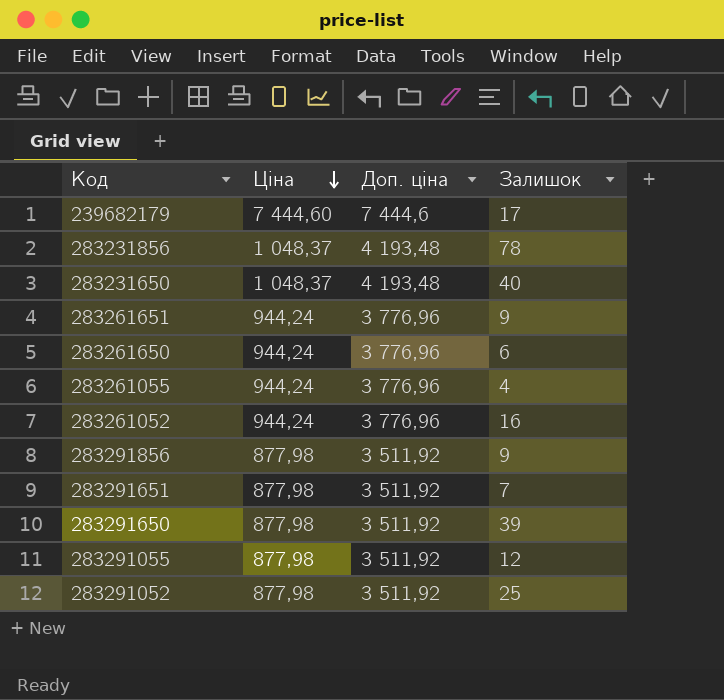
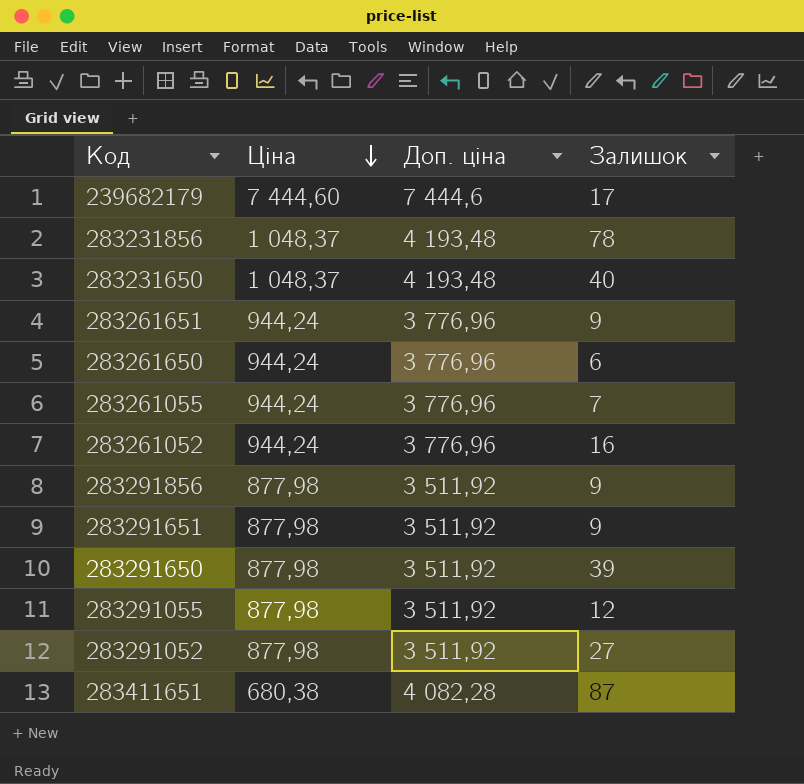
283261055 | Залишок: 4 -> 7
283291651 | Залишок: 7 -> 9
283291052 | Залишок: 25 -> 27
row 283411651: none -> 680,38 | 4 082,28 | 87

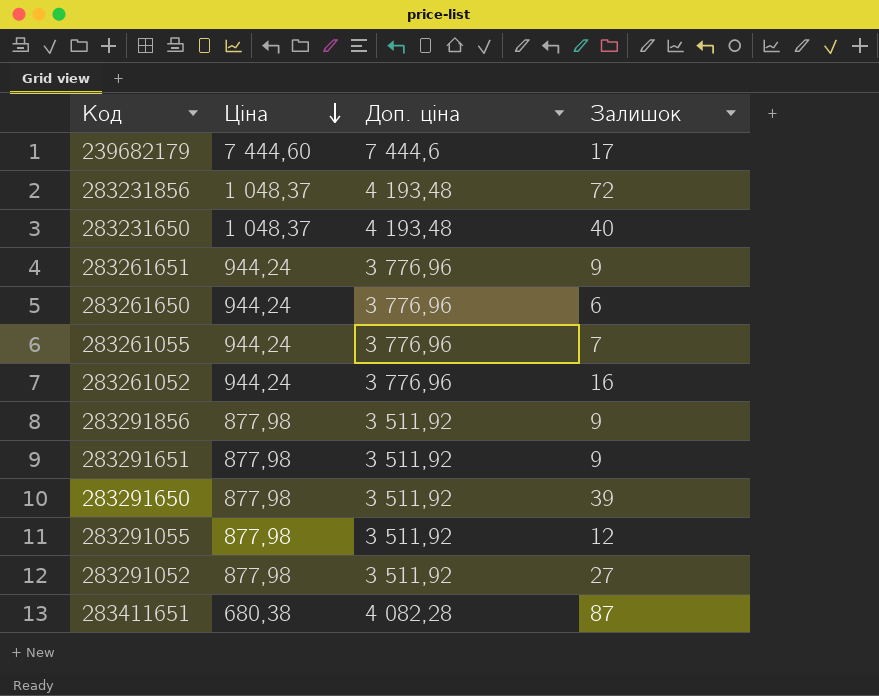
283231856 | Залишок: 78 -> 72

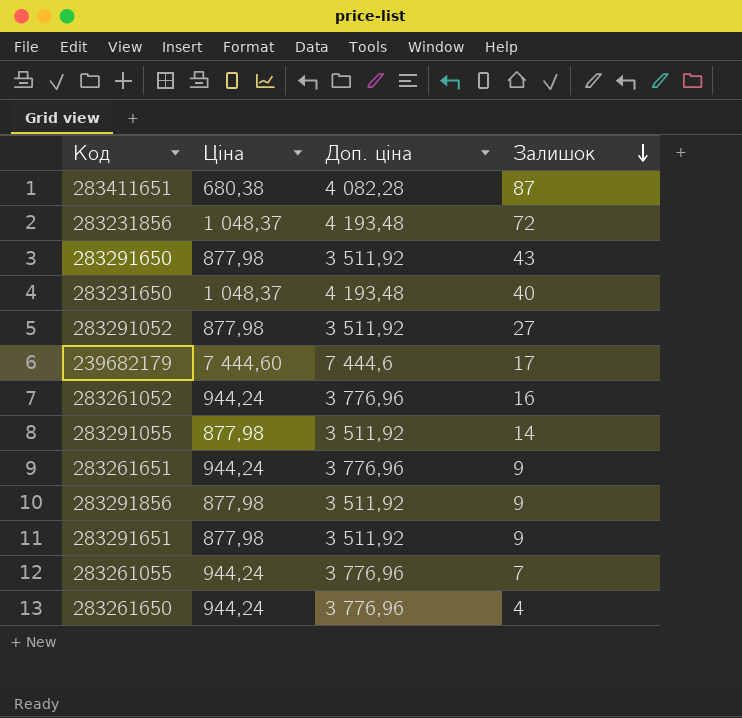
row order: Ціна descending -> Залишок descending
283291650 | Залишок: 39 -> 43
283291055 | Залишок: 12 -> 14
283261650 | Залишок: 6 -> 4

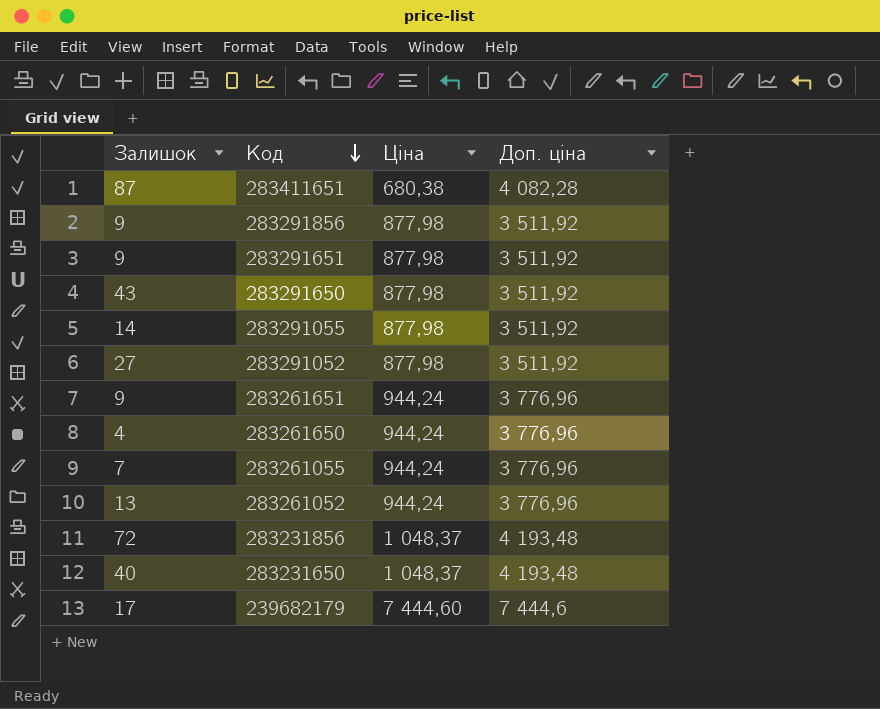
row order: Залишок descending -> Код descending
column Залишок | position: 4 -> 1
283261052 | Залишок: 16 -> 13

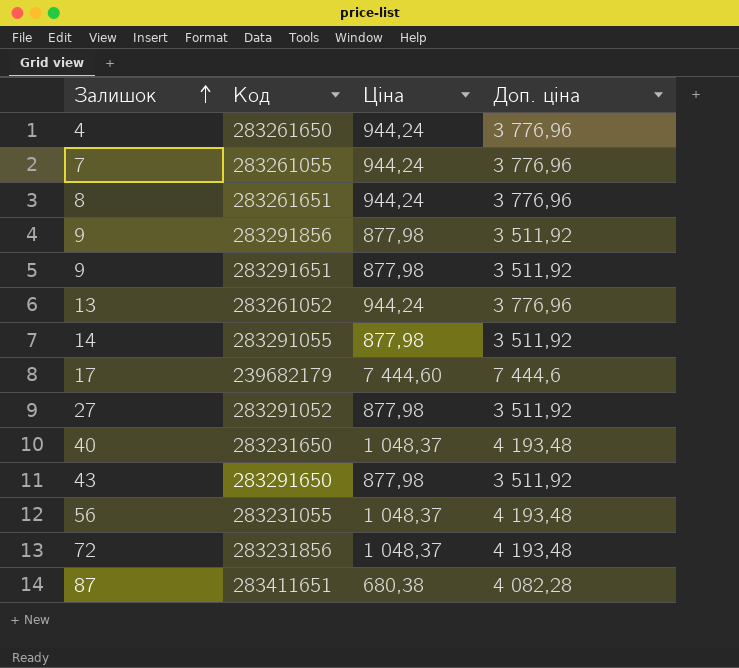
row order: Код descending -> Залишок ascending
283261651 | Залишок: 9 -> 8
row 283231055: none -> 56 | 1 048,37 | 4 193,48

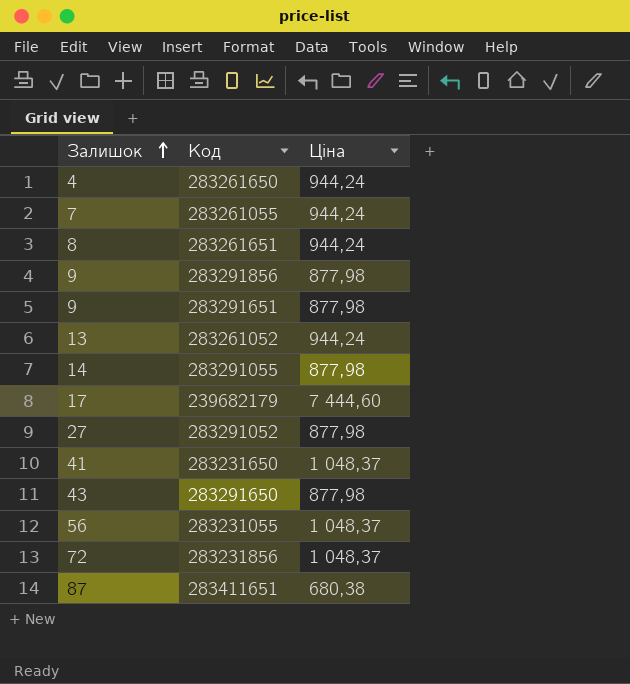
column Доп. ціна | position: 4 -> none
283231650 | Залишок: 40 -> 41

